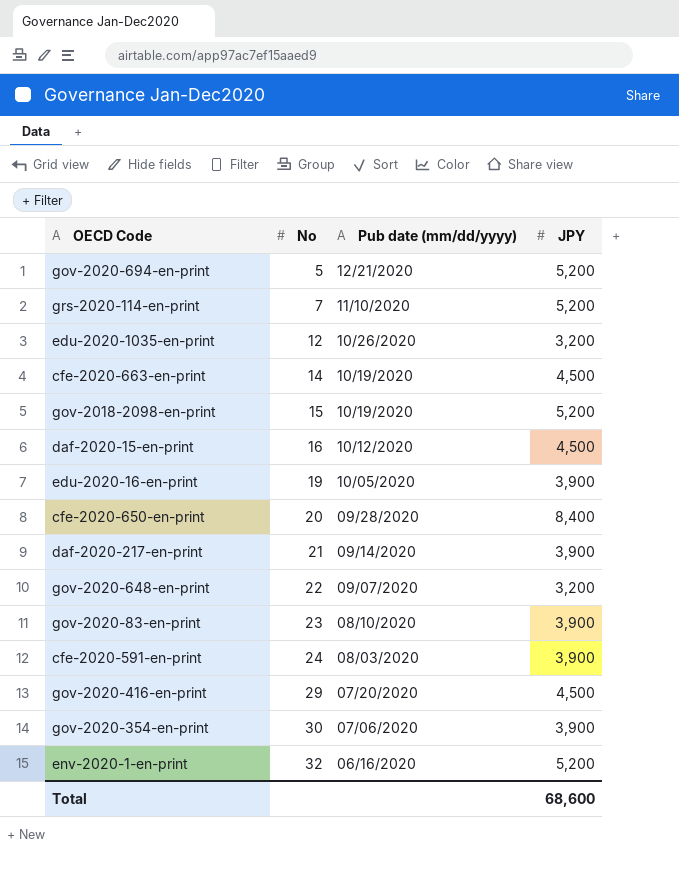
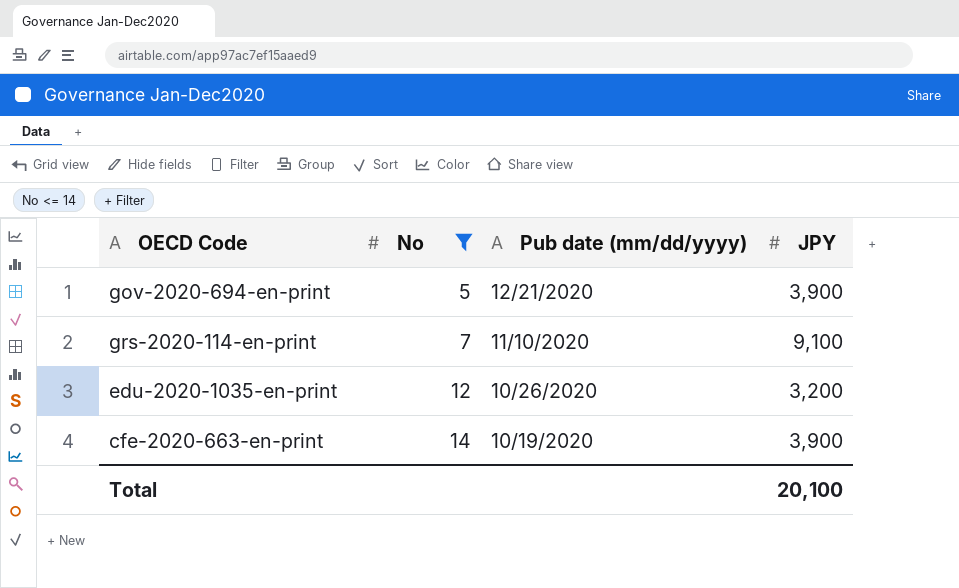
filter: none -> No <= 14
gov-2020-694-en-print | JPY: 5,200 -> 3,900
grs-2020-114-en-print | JPY: 5,200 -> 9,100
cfe-2020-663-en-print | JPY: 4,500 -> 3,900
Total | JPY: 68,600 -> 20,100

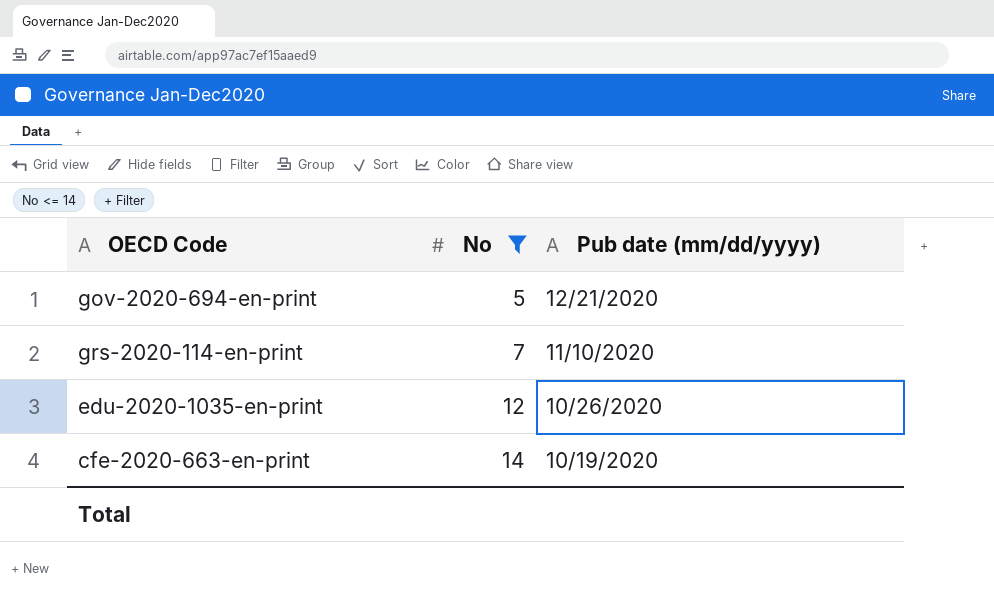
column JPY | position: 4 -> none

